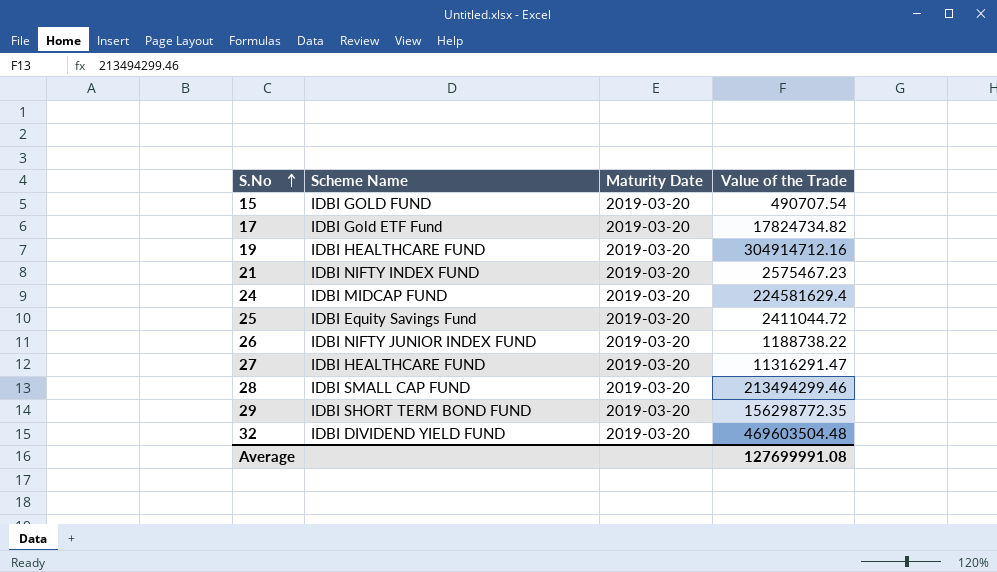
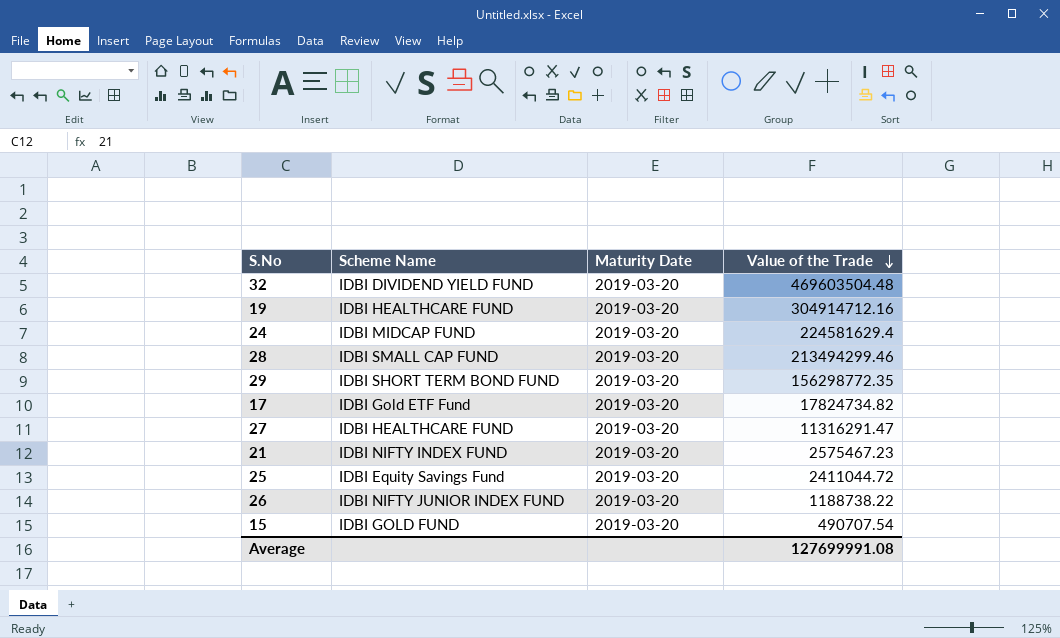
row order: S.No ascending -> Value of the Trade descending

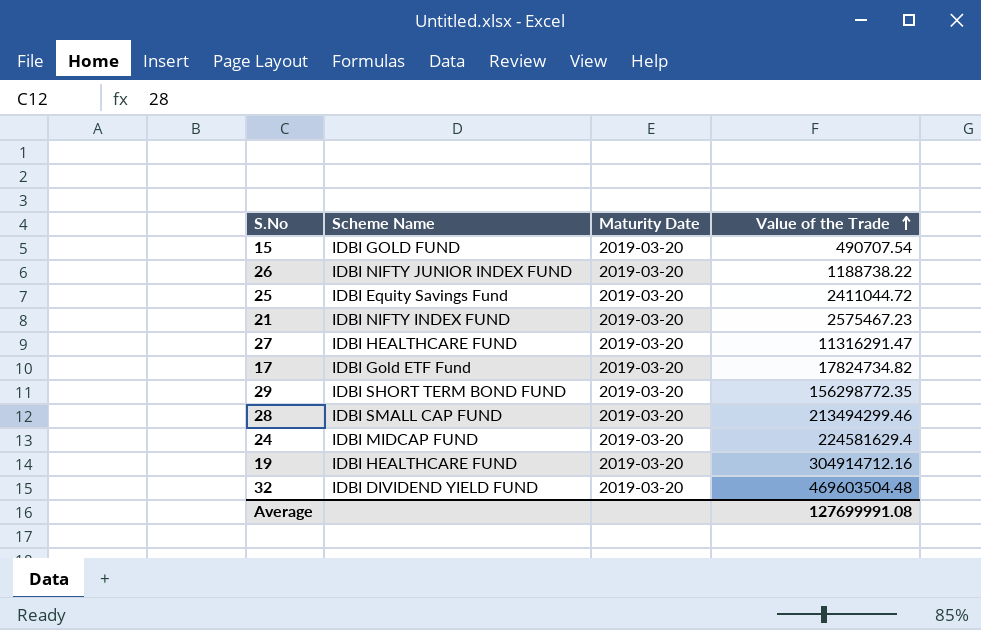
row order: Value of the Trade descending -> Value of the Trade ascending

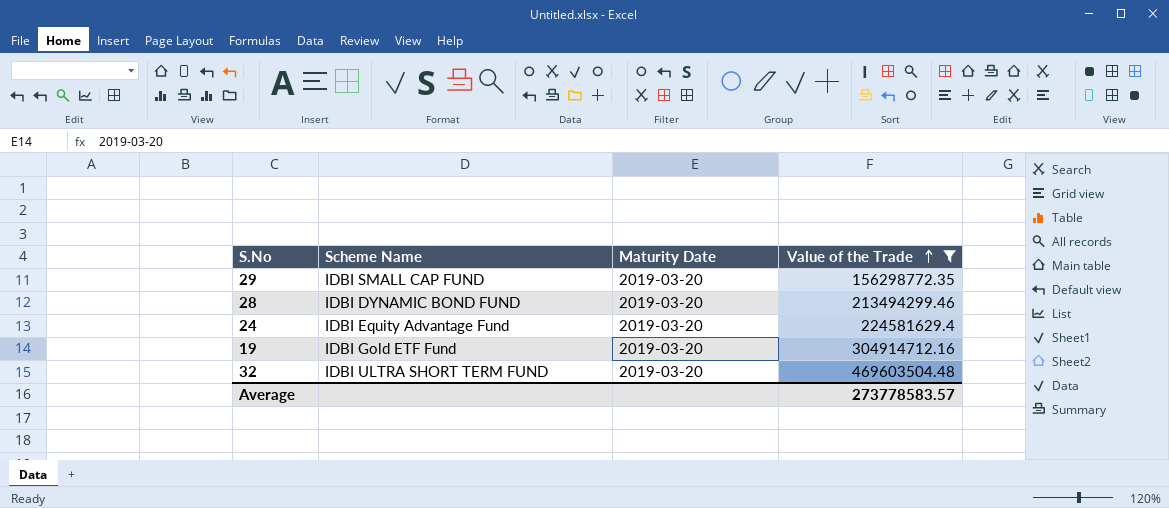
filter: none -> Value of the Trade >= 156298772.35
29 | Scheme Name: IDBI SHORT TERM BOND FUND -> IDBI SMALL CAP FUND
28 | Scheme Name: IDBI SMALL CAP FUND -> IDBI DYNAMIC BOND FUND
24 | Scheme Name: IDBI MIDCAP FUND -> IDBI Equity Advantage Fund
19 | Scheme Name: IDBI HEALTHCARE FUND -> IDBI Gold ETF Fund
32 | Scheme Name: IDBI DIVIDEND YIELD FUND -> IDBI ULTRA SHORT TERM FUND
Average | Value of the Trade: 127699991.08 -> 273778583.57

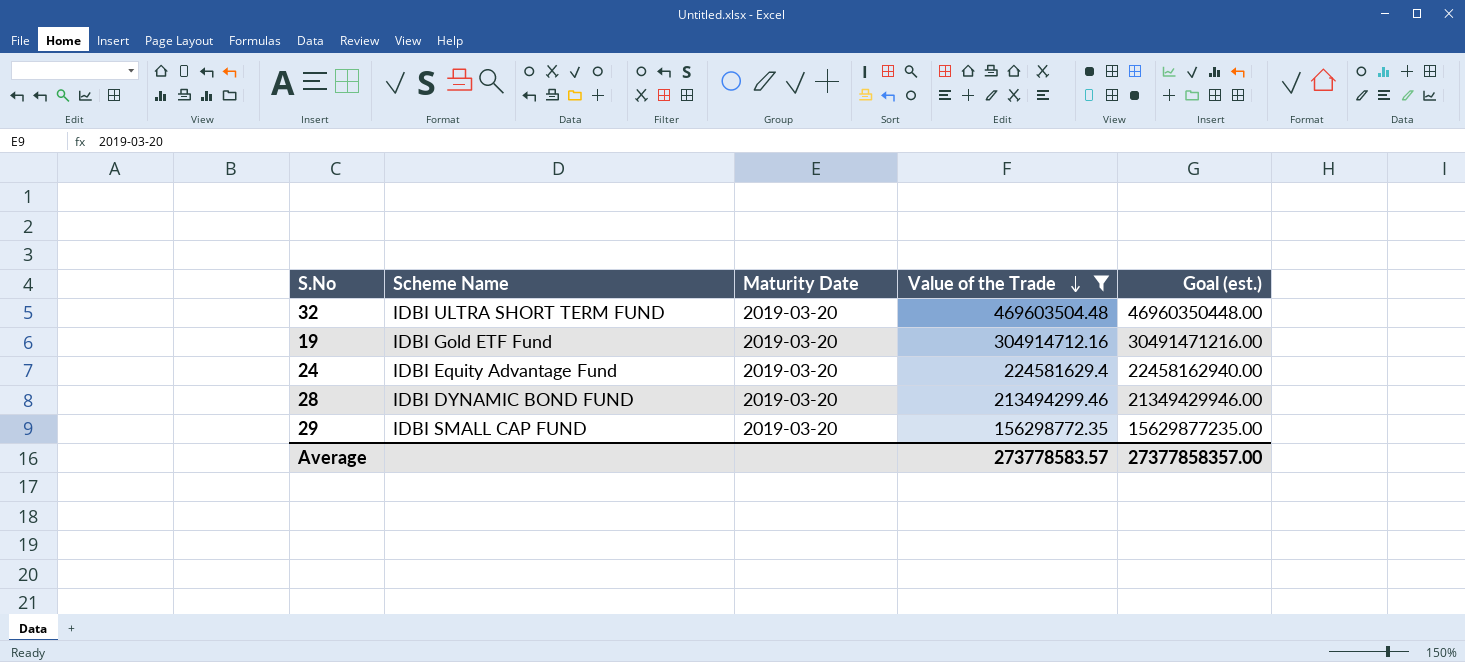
row order: Value of the Trade ascending -> Value of the Trade descending
column Goal (est.) | formula: none -> [Value of the Trade] * 100

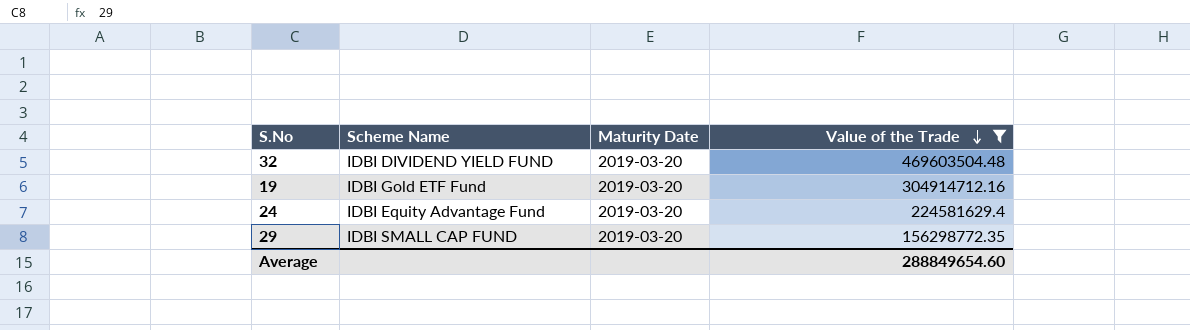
column Goal (est.) | formula: [Value of the Trade] * 100 -> none
row 28: IDBI DYNAMIC BOND FUND | 2019-03-20 | 213494299.46 | 21349429946.00 -> none
32 | Scheme Name: IDBI ULTRA SHORT TERM FUND -> IDBI DIVIDEND YIELD FUND
Average | Value of the Trade: 273778583.57 -> 288849654.60

